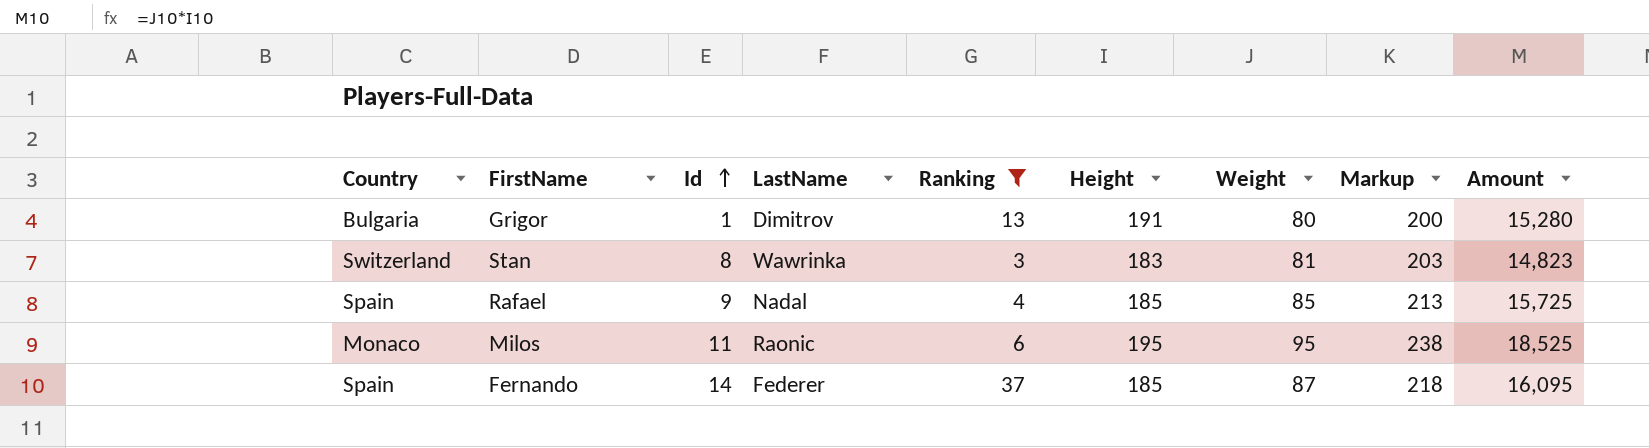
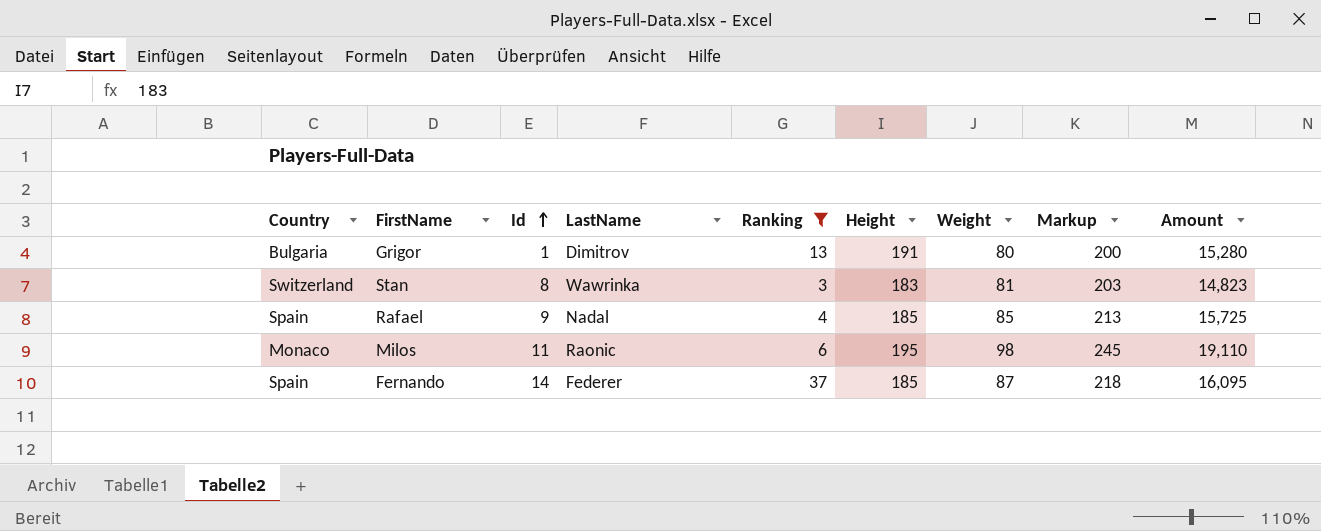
Milos | Weight: 95 -> 98
Milos | Markup: 238 -> 245
Milos | Amount: 18,525 -> 19,110

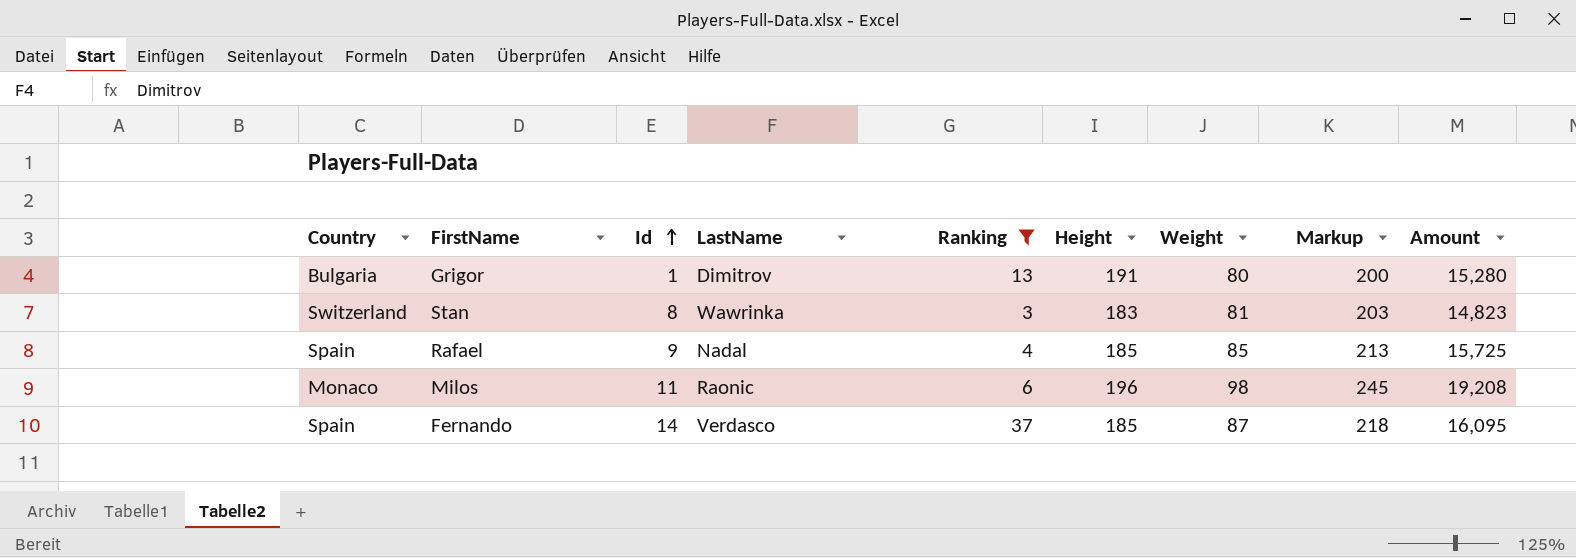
Milos | Height: 195 -> 196
Milos | Amount: 19,110 -> 19,208
Fernando | LastName: Federer -> Verdasco

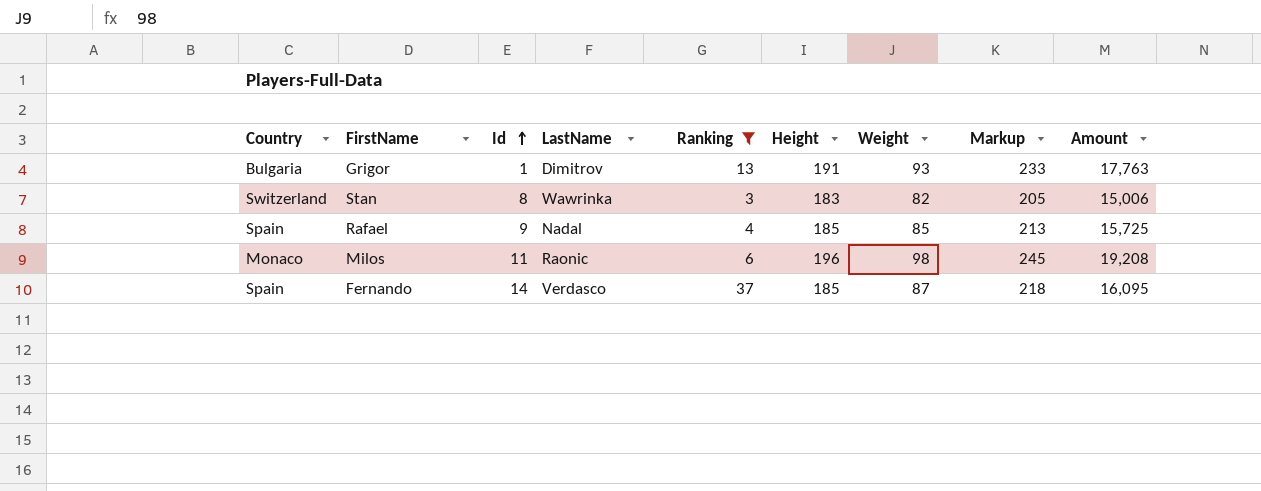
Grigor | Weight: 80 -> 93
Grigor | Markup: 200 -> 233
Grigor | Amount: 15,280 -> 17,763
Stan | Weight: 81 -> 82
Stan | Markup: 203 -> 205
Stan | Amount: 14,823 -> 15,006

